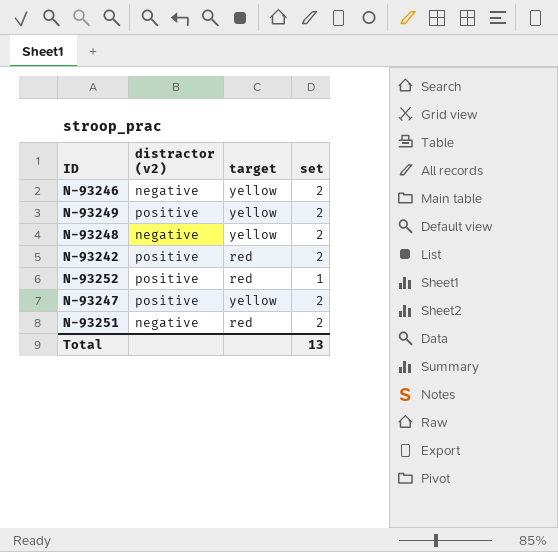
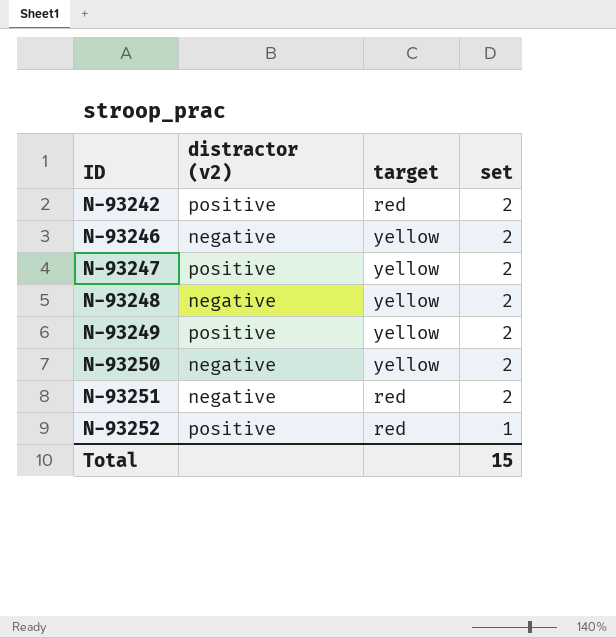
row order: none -> ID ascending
row N-93250: none -> negative | yellow | 2
Total | set: 13 -> 15

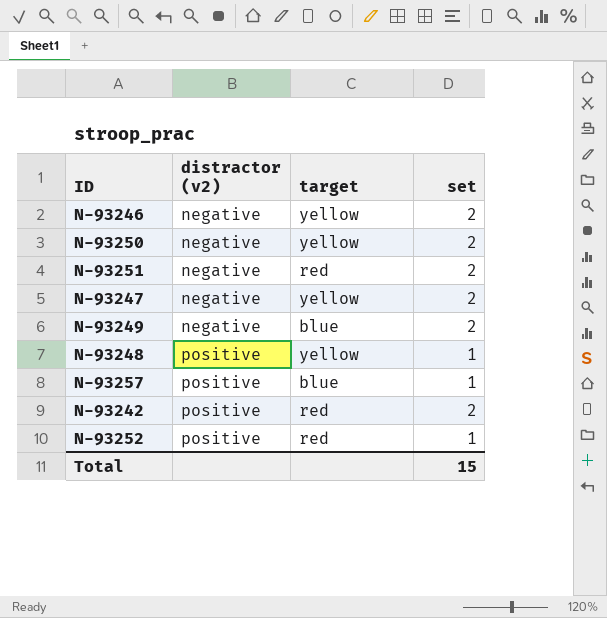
row order: ID ascending -> distractor (v2) ascending
N-93247 | distractor (v2): positive -> negative
N-93249 | distractor (v2): positive -> negative
N-93249 | target: yellow -> blue
N-93248 | distractor (v2): negative -> positive
N-93248 | set: 2 -> 1
row N-93257: none -> positive | blue | 1

